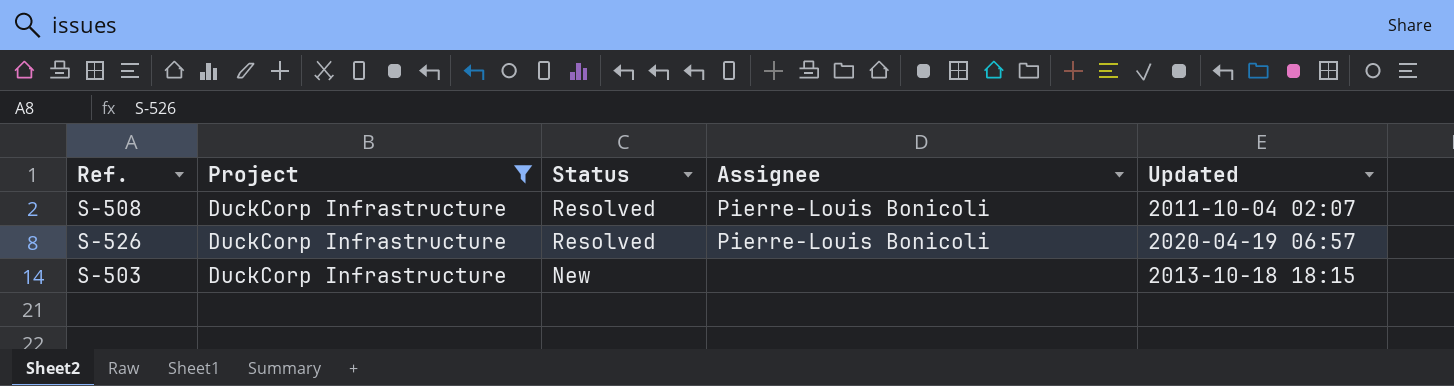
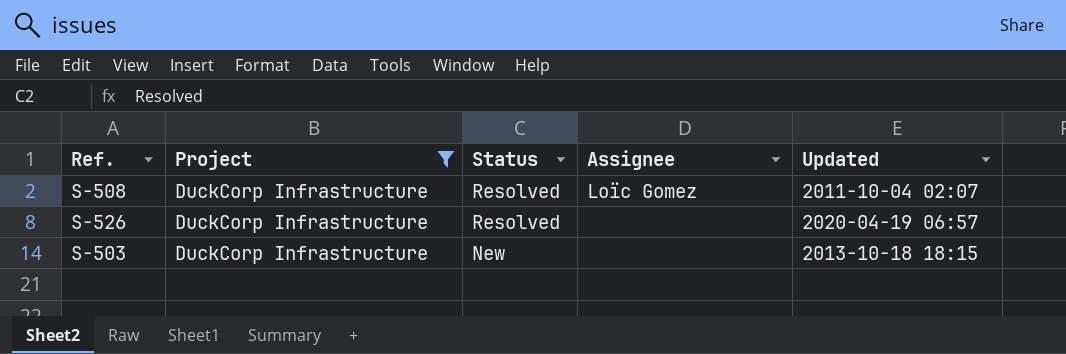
S-508 | Assignee: Pierre-Louis Bonicoli -> Loïc Gomez
S-526 | Assignee: Pierre-Louis Bonicoli -> none

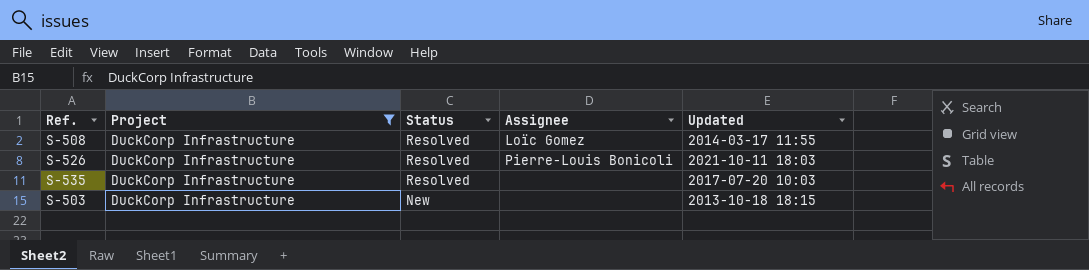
S-508 | Updated: 2011-10-04 02:07 -> 2014-03-17 11:55
S-526 | Assignee: none -> Pierre-Louis Bonicoli
S-526 | Updated: 2020-04-19 06:57 -> 2021-10-11 18:03
row S-535: none -> DuckCorp Infrastructure | Resolved | none | 2017-07-20 10:03

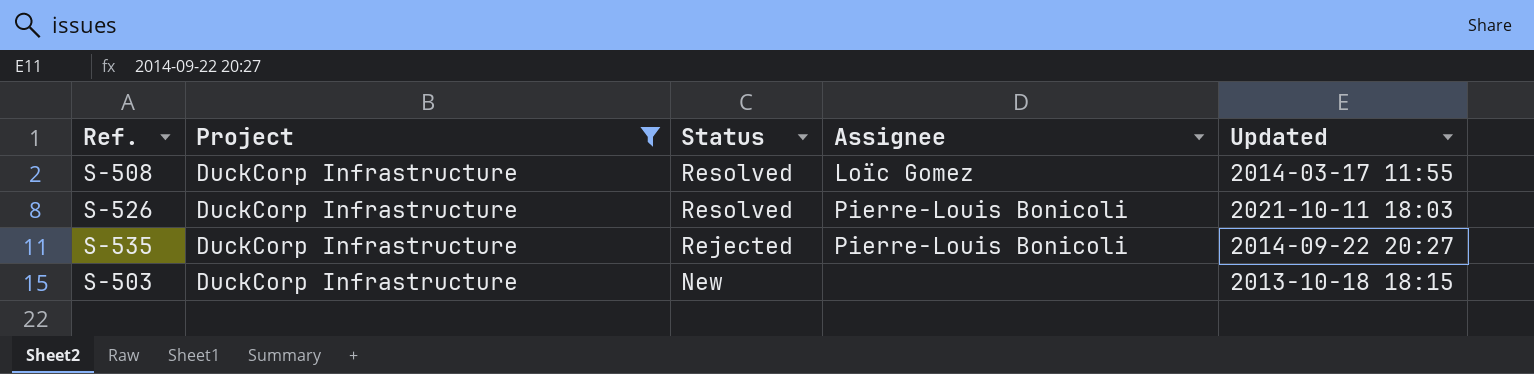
S-535 | Status: Resolved -> Rejected
S-535 | Assignee: none -> Pierre-Louis Bonicoli
S-535 | Updated: 2017-07-20 10:03 -> 2014-09-22 20:27

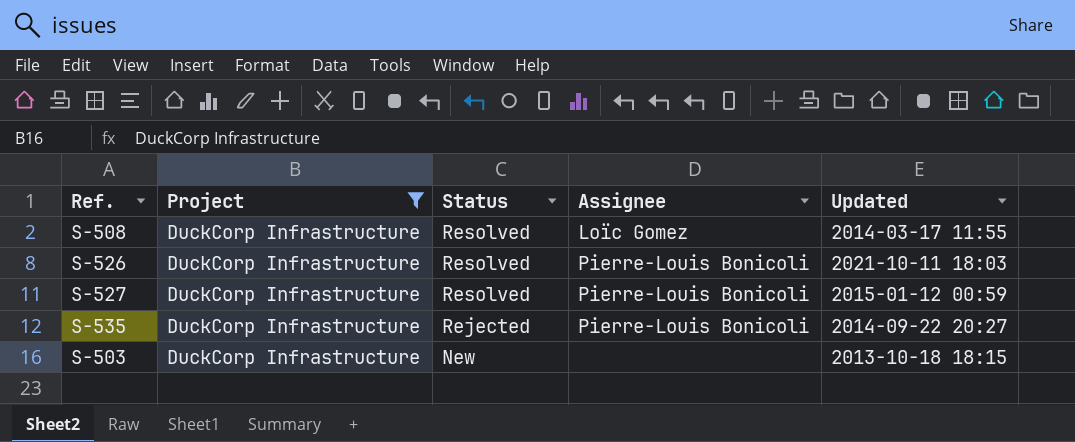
row S-527: none -> DuckCorp Infrastructure | Resolved | Pierre-Louis Bonicoli | 2015-01-12 00:59

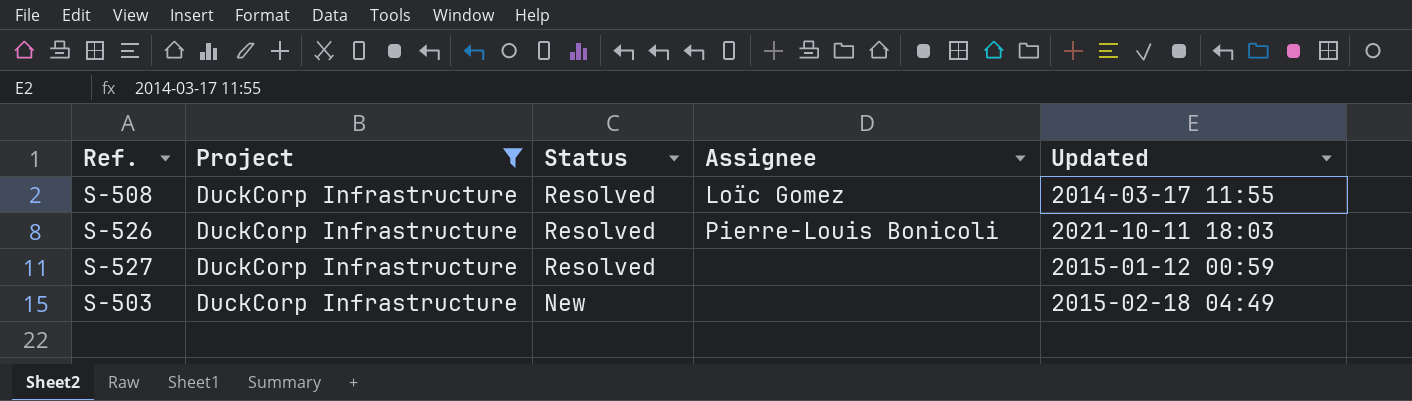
row S-535: DuckCorp Infrastructure | Rejected | Pierre-Louis Bonicoli | 2014-09-22 20:27 -> none
S-527 | Assignee: Pierre-Louis Bonicoli -> none
S-503 | Updated: 2013-10-18 18:15 -> 2015-02-18 04:49

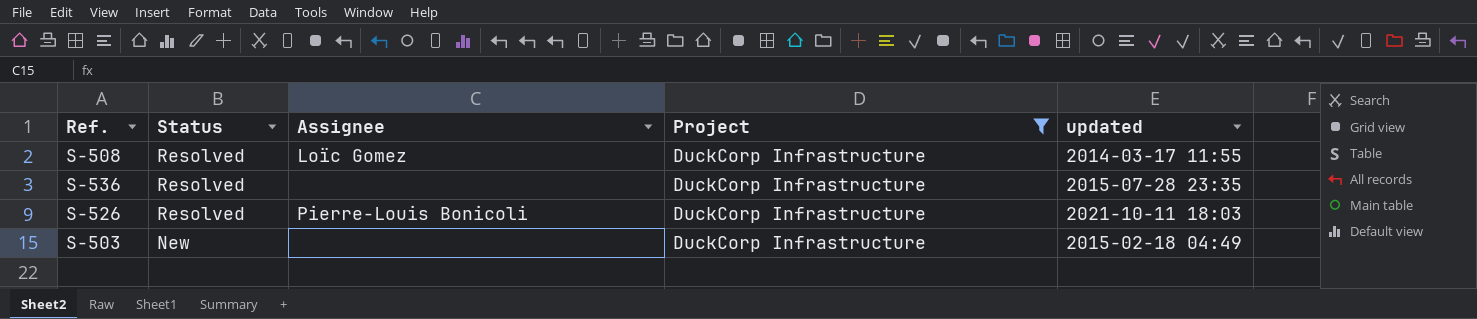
column Project | position: 2 -> 4
column name: Updated -> updated
row S-527: DuckCorp Infrastructure | Resolved | none | 2015-01-12 00:59 -> none
row S-536: none -> Resolved | none | DuckCorp Infrastructure | 2015-07-28 23:35

